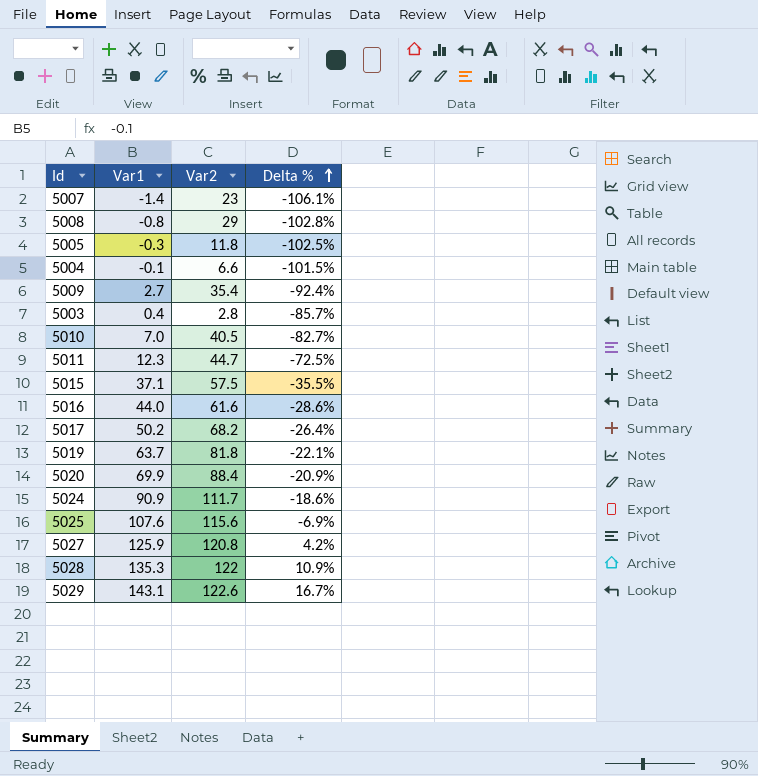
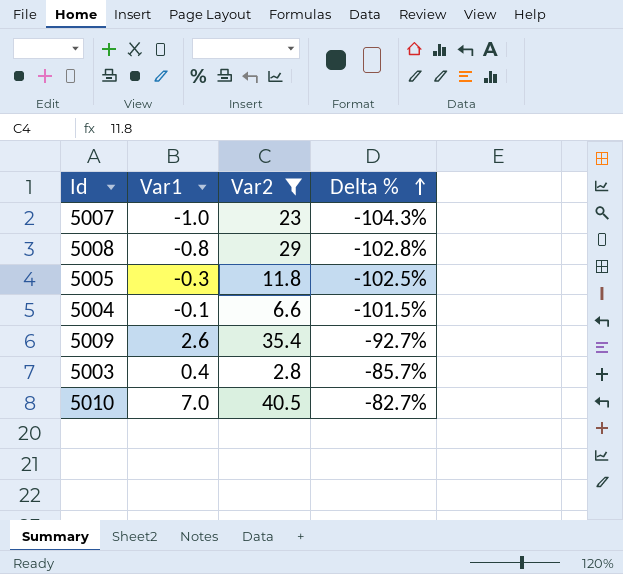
filter: none -> Var2 <= 40.5
5007 | Var1: -1.4 -> -1.0
5007 | Delta %: -106.1% -> -104.3%
5009 | Var1: 2.7 -> 2.6
5009 | Delta %: -92.4% -> -92.7%

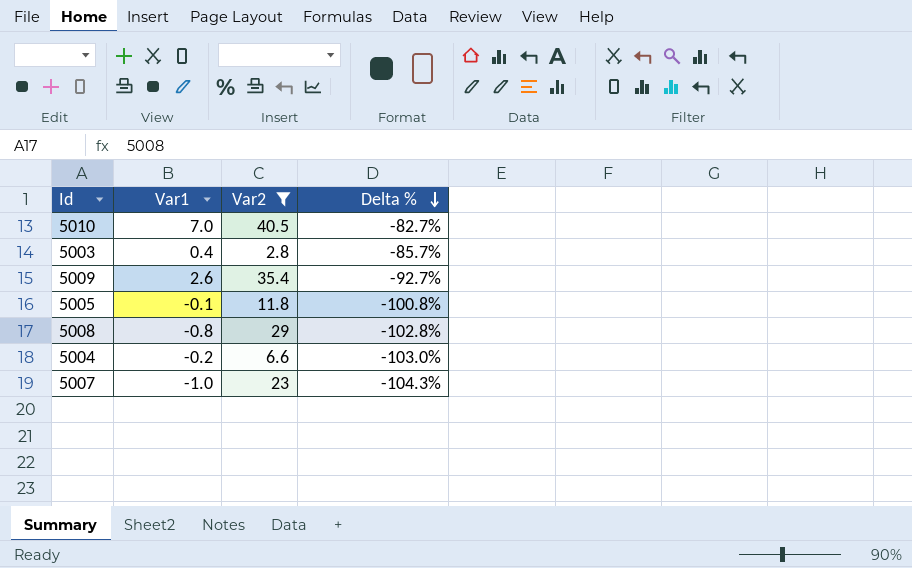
row order: Delta % ascending -> Delta % descending
5005 | Var1: -0.3 -> -0.1
5005 | Delta %: -102.5% -> -100.8%
5004 | Var1: -0.1 -> -0.2
5004 | Delta %: -101.5% -> -103.0%

